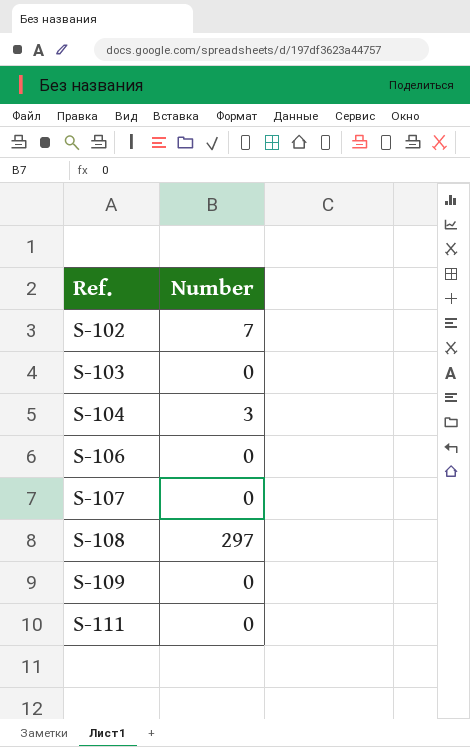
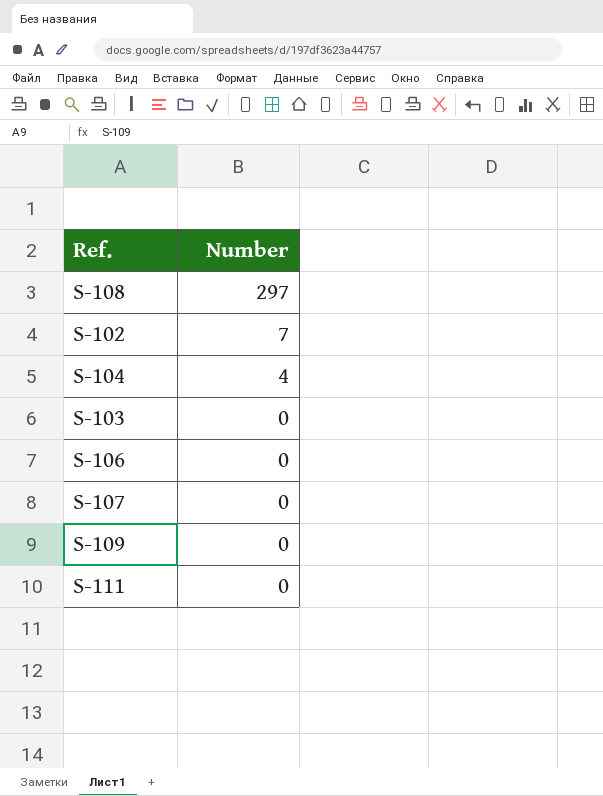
row order: Ref. ascending -> Number descending
S-104 | Number: 3 -> 4

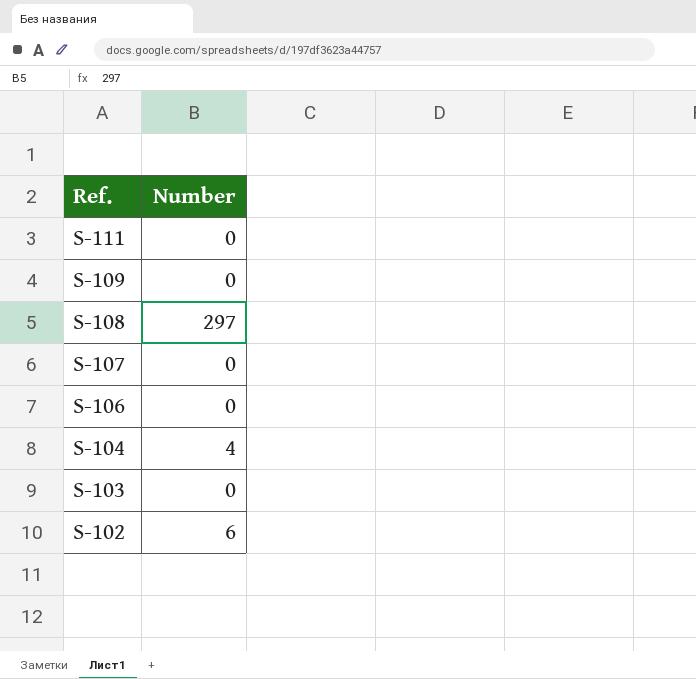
row order: Number descending -> Ref. descending
S-102 | Number: 7 -> 6

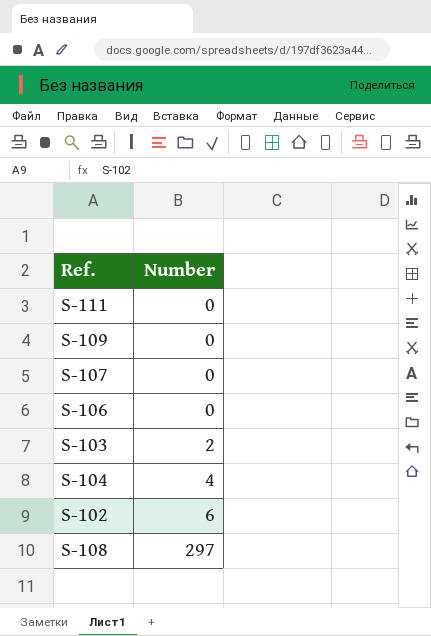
row order: Ref. descending -> Number ascending
S-103 | Number: 0 -> 2

